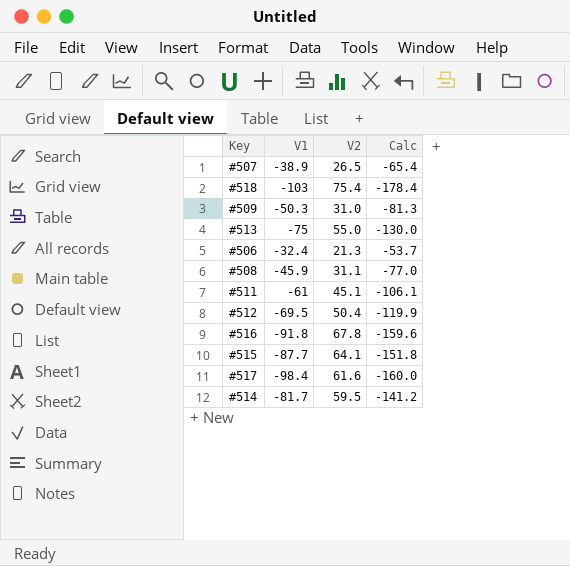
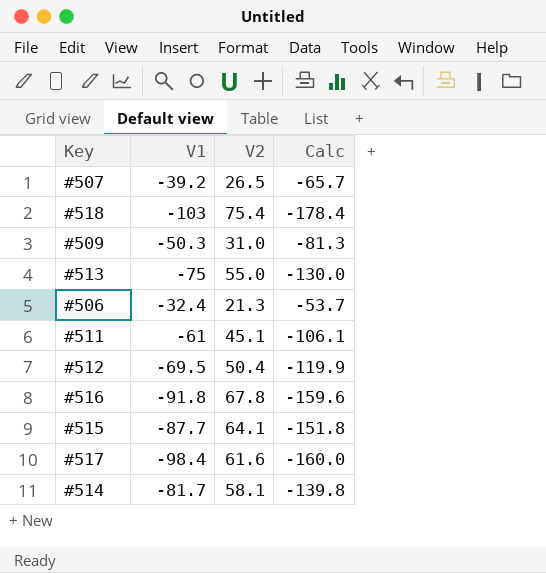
row #508: -45.9 | 31.1 | -77.0 -> none
#507 | V1: -38.9 -> -39.2
#507 | Calc: -65.4 -> -65.7
#514 | V2: 59.5 -> 58.1
#514 | Calc: -141.2 -> -139.8

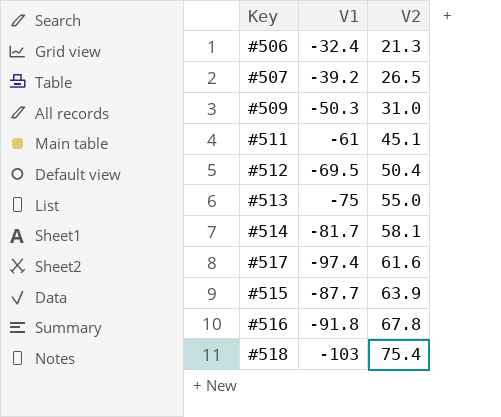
row order: none -> V2 ascending
column Calc | formula: [V1] - [V2] -> none
#517 | V1: -98.4 -> -97.4
#515 | V2: 64.1 -> 63.9

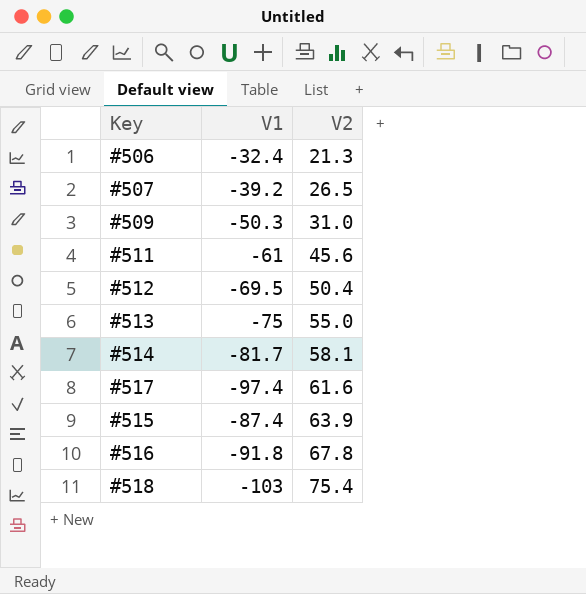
#511 | V2: 45.1 -> 45.6
#515 | V1: -87.7 -> -87.4

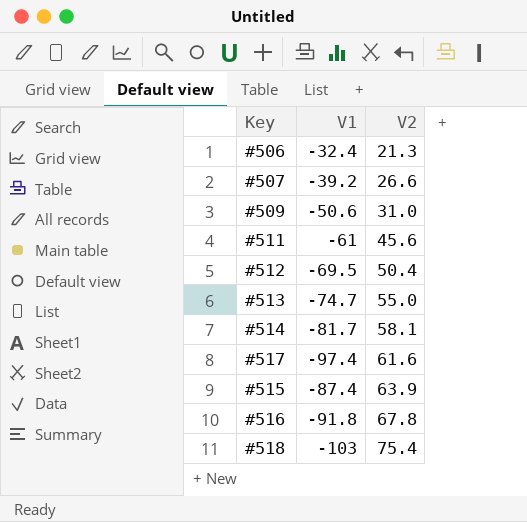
#507 | V2: 26.5 -> 26.6
#509 | V1: -50.3 -> -50.6
#513 | V1: -75 -> -74.7

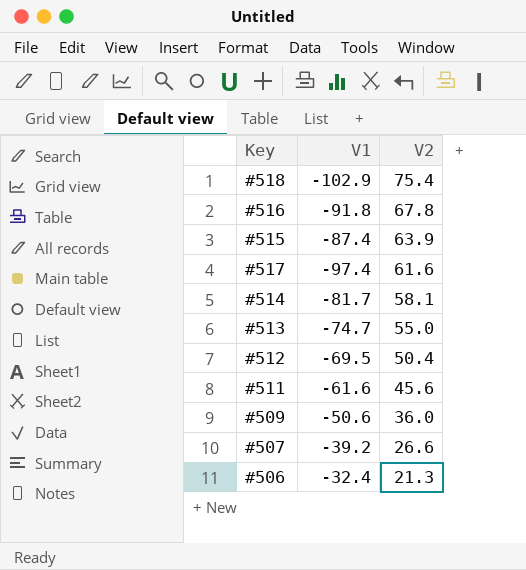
row order: V2 ascending -> V2 descending
#518 | V1: -103 -> -102.9
#511 | V1: -61 -> -61.6
#509 | V2: 31.0 -> 36.0

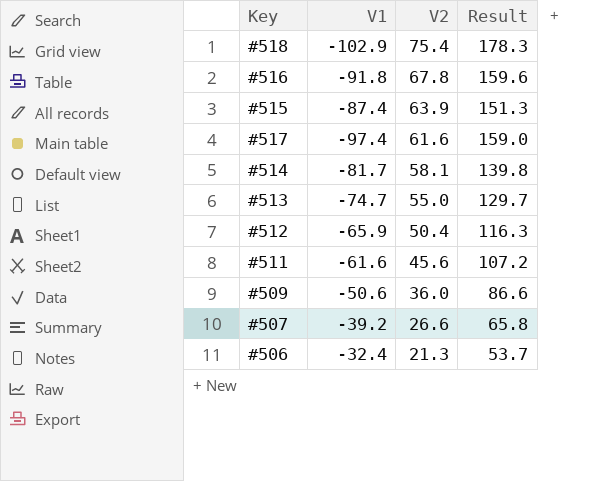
column Result | formula: none -> [V2] - [V1]
#512 | V1: -69.5 -> -65.9

